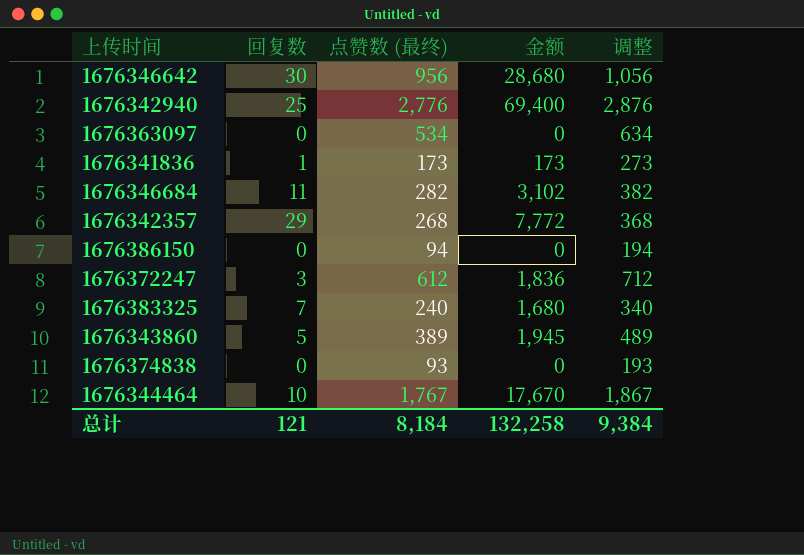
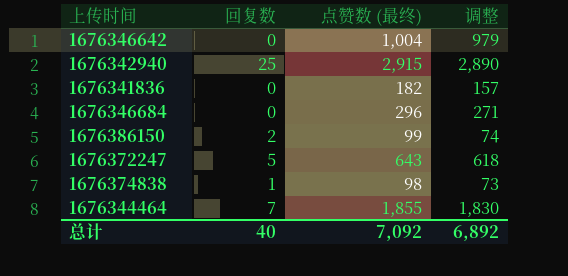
column 金额 | formula: [回复数] * [点赞数 (最终)] -> none
column 调整 | formula: [点赞数 (最终)] + 100 -> [点赞数 (最终)] - 25
row 1676363097: 0 | 534 | 0 | 634 -> none
row 1676342357: 29 | 268 | 7,772 | 368 -> none
row 1676383325: 7 | 240 | 1,680 | 340 -> none
row 1676343860: 5 | 389 | 1,945 | 489 -> none
1676346642 | 回复数: 30 -> 0
1676346642 | 点赞数 (最终): 956 -> 1,004
1676342940 | 点赞数 (最终): 2,776 -> 2,915
1676341836 | 回复数: 1 -> 0
1676341836 | 点赞数 (最终): 173 -> 182
1676346684 | 回复数: 11 -> 0
1676346684 | 点赞数 (最终): 282 -> 296
1676386150 | 回复数: 0 -> 2
1676386150 | 点赞数 (最终): 94 -> 99
1676372247 | 回复数: 3 -> 5
1676372247 | 点赞数 (最终): 612 -> 643
1676374838 | 回复数: 0 -> 1
1676374838 | 点赞数 (最终): 93 -> 98
1676344464 | 回复数: 10 -> 7
1676344464 | 点赞数 (最终): 1,767 -> 1,855
总计 | 回复数: 121 -> 40
总计 | 点赞数 (最终): 8,184 -> 7,092
总计 | 调整: 9,384 -> 6,892

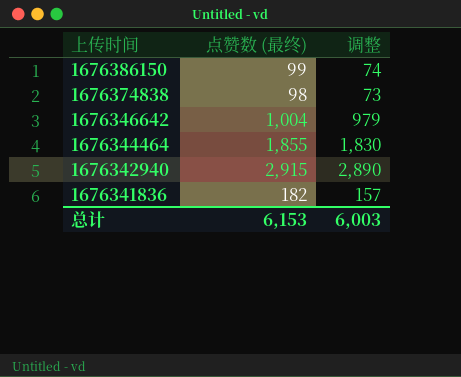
row order: none -> 上传时间 descending
column 回复数 | position: 2 -> none
row 1676346684: 0 | 296 | 271 -> none
row 1676372247: 5 | 643 | 618 -> none
总计 | 点赞数 (最终): 7,092 -> 6,153
总计 | 调整: 6,892 -> 6,003

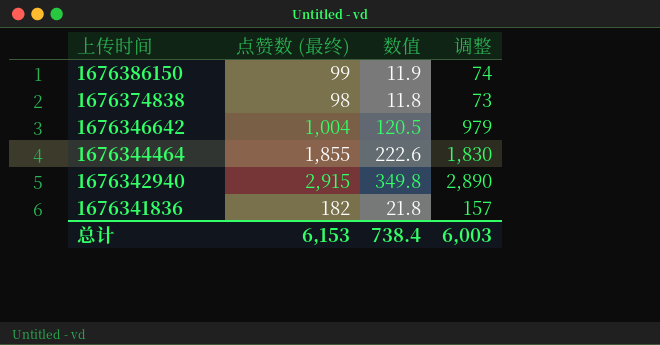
column 数值 | formula: none -> [点赞数 (最终)] * 0.12

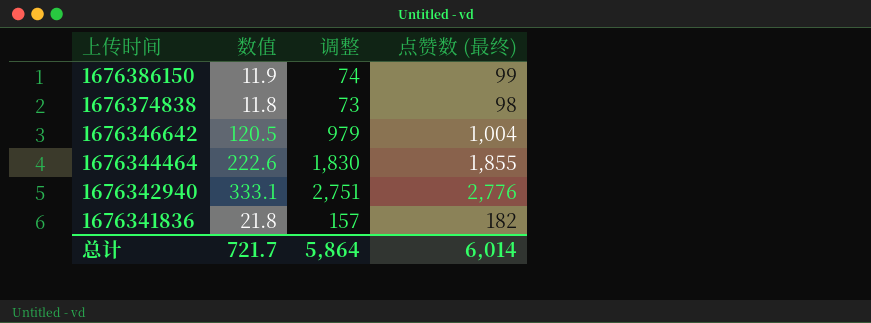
column 点赞数 (最终) | position: 2 -> 4
1676342940 | 数值: 349.8 -> 333.1
1676342940 | 调整: 2,890 -> 2,751
1676342940 | 点赞数 (最终): 2,915 -> 2,776
总计 | 数值: 738.4 -> 721.7
总计 | 调整: 6,003 -> 5,864
总计 | 点赞数 (最终): 6,153 -> 6,014

